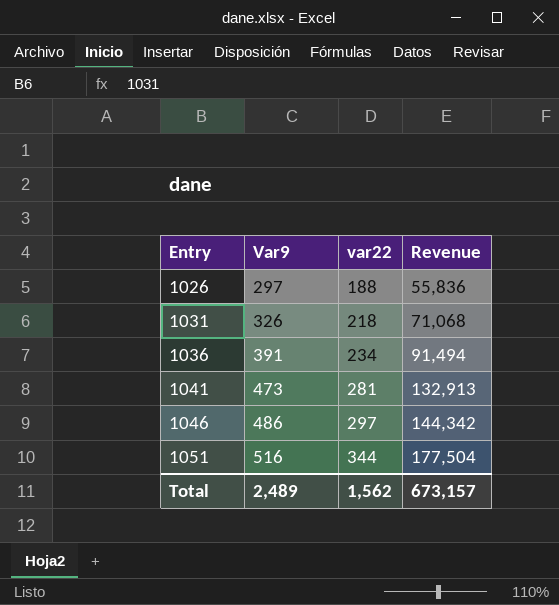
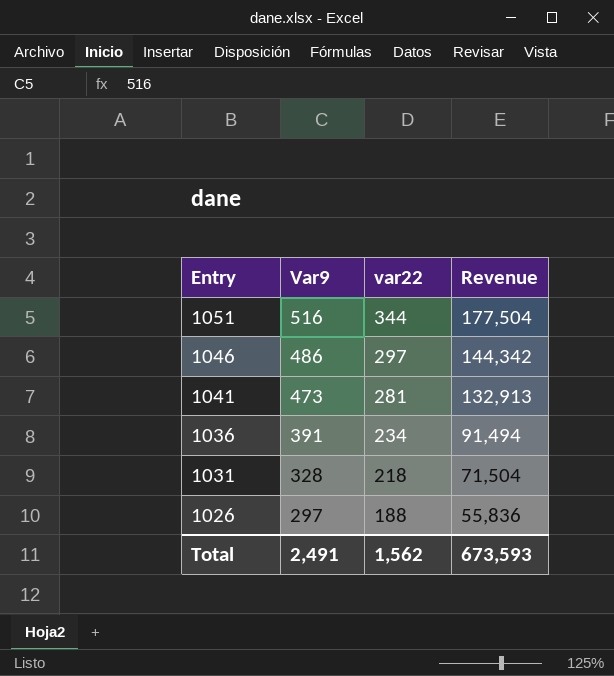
row order: Entry ascending -> Entry descending
1031 | Var9: 326 -> 328
1031 | Revenue: 71,068 -> 71,504
Total | Var9: 2,489 -> 2,491
Total | Revenue: 673,157 -> 673,593

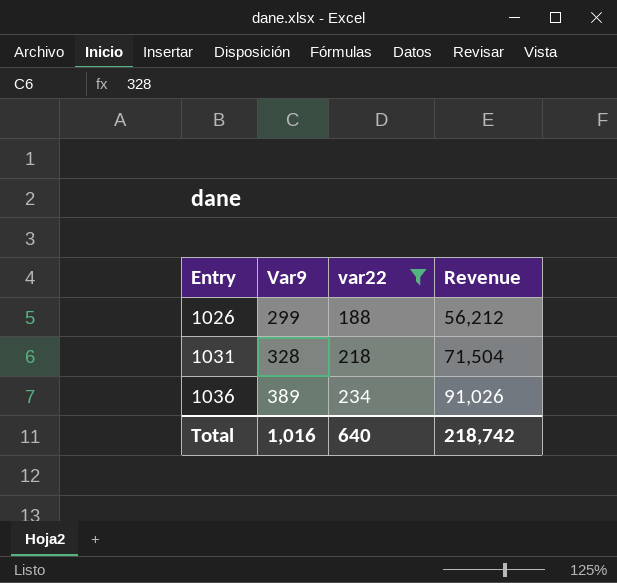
filter: none -> var22 <= 234
row order: Entry descending -> Entry ascending
1026 | Var9: 297 -> 299
1026 | Revenue: 55,836 -> 56,212
1036 | Var9: 391 -> 389
1036 | Revenue: 91,494 -> 91,026
Total | Var9: 2,491 -> 1,016
Total | var22: 1,562 -> 640
Total | Revenue: 673,593 -> 218,742

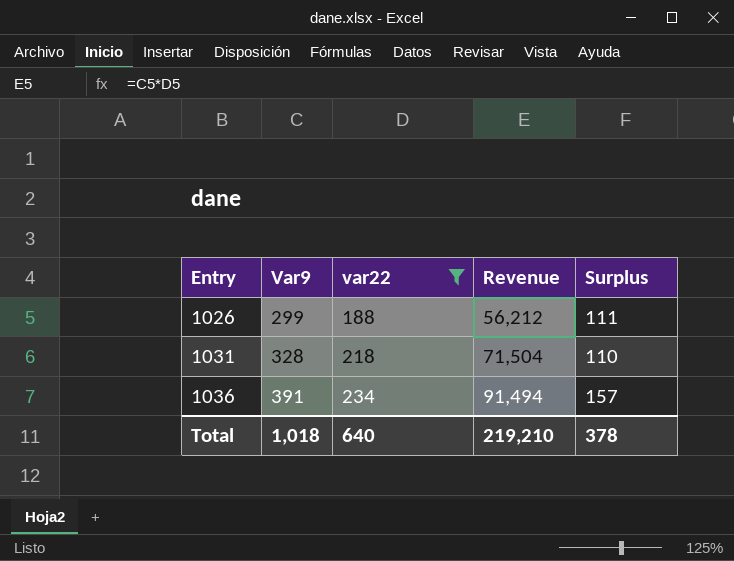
column Surplus | formula: none -> [Var9] - [var22]
1036 | Var9: 389 -> 391
1036 | Revenue: 91,026 -> 91,494
Total | Var9: 1,016 -> 1,018
Total | Revenue: 218,742 -> 219,210

